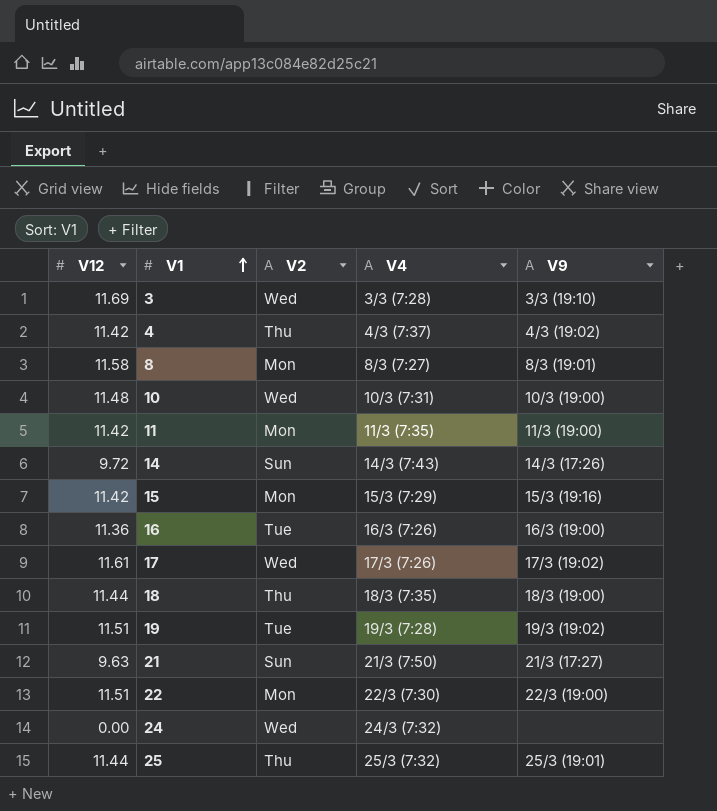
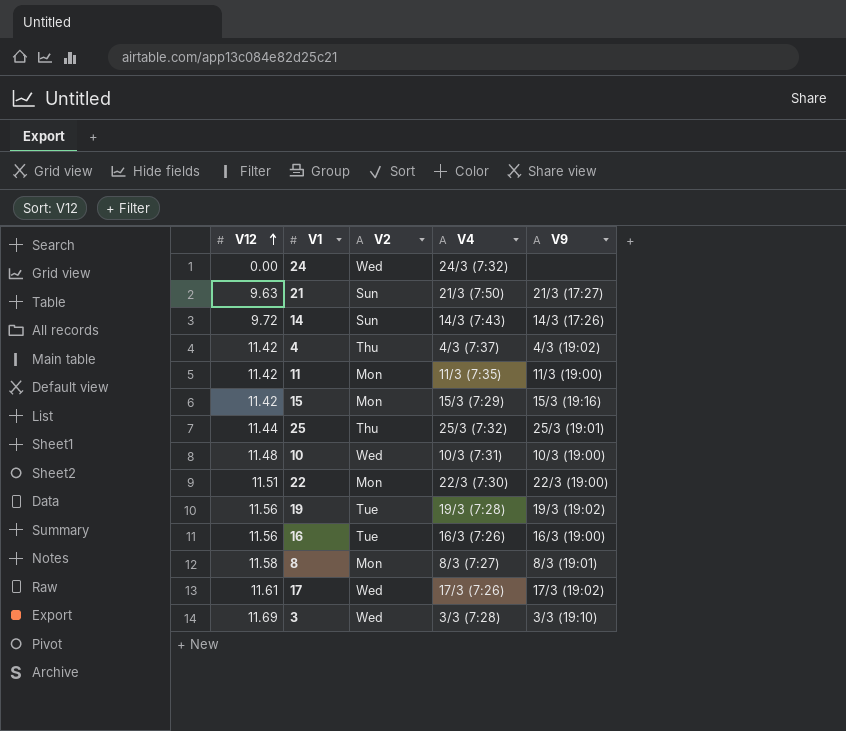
row order: V1 ascending -> V12 ascending
row 18: 11.44 | Thu | 18/3 (7:35) | 18/3 (19:00) -> none
19 | V12: 11.51 -> 11.56
16 | V12: 11.36 -> 11.56

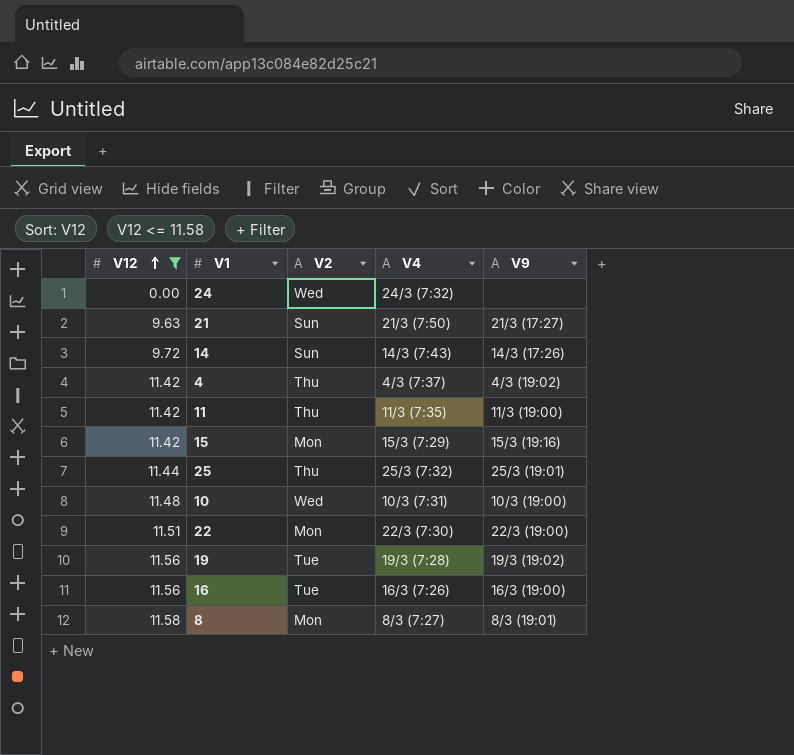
filter: none -> V12 <= 11.58
11 | V2: Mon -> Thu

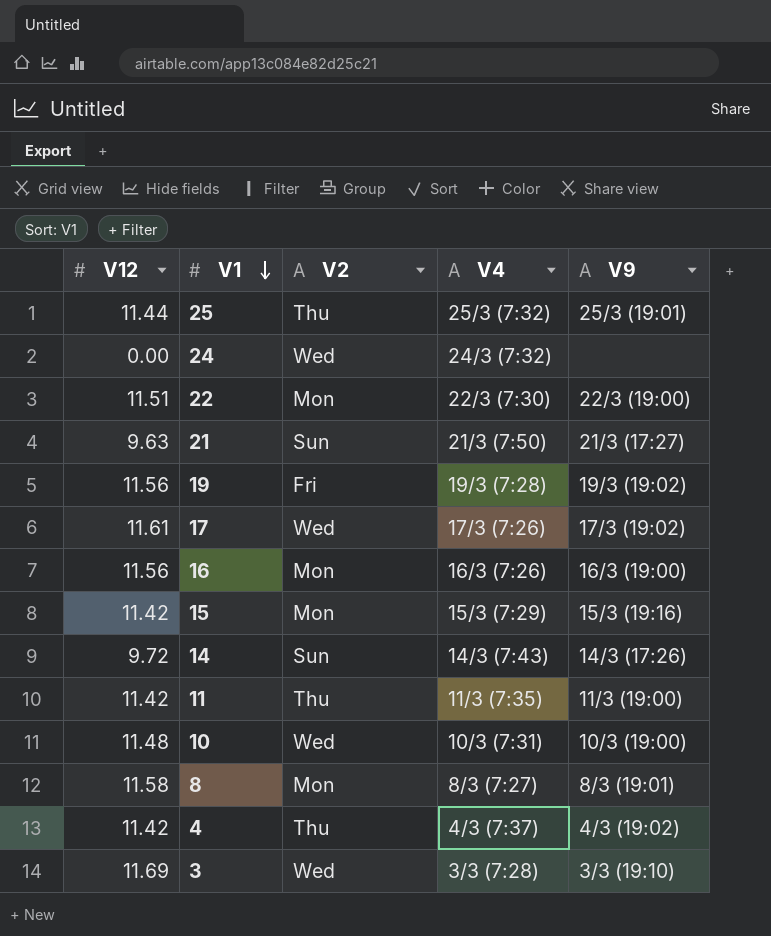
filter: V12 <= 11.58 -> none
row order: V12 ascending -> V1 descending
19 | V2: Tue -> Fri
16 | V2: Tue -> Mon

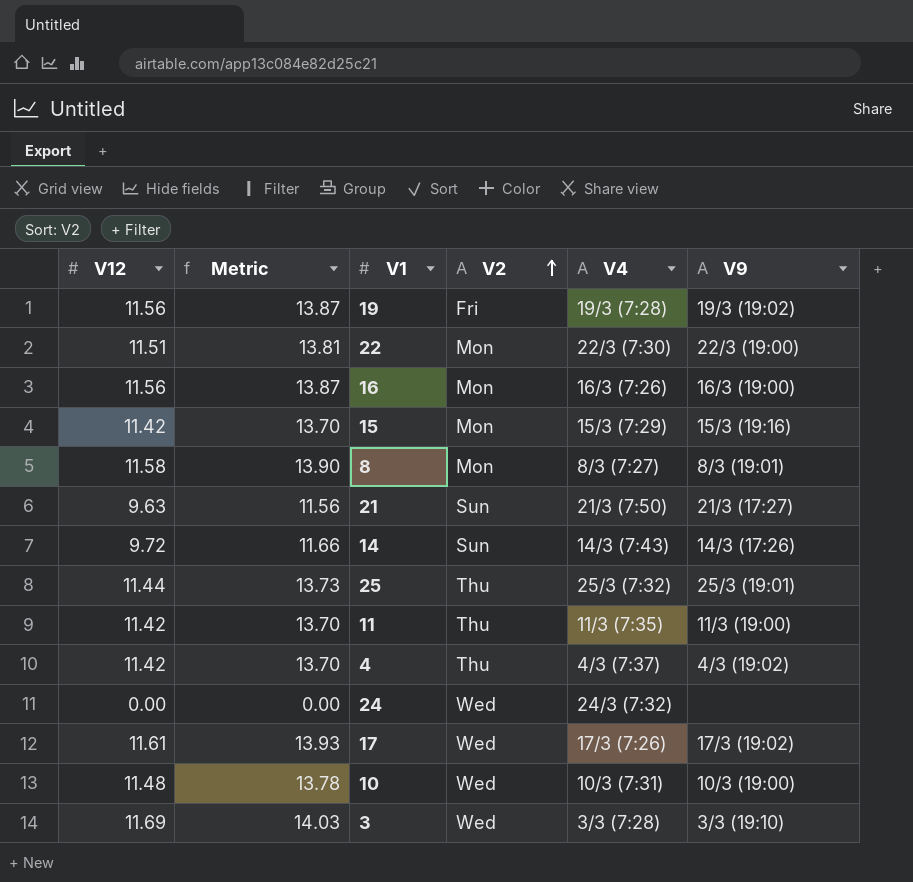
row order: V1 descending -> V2 ascending
column Metric | formula: none -> [V12] * 1.2

